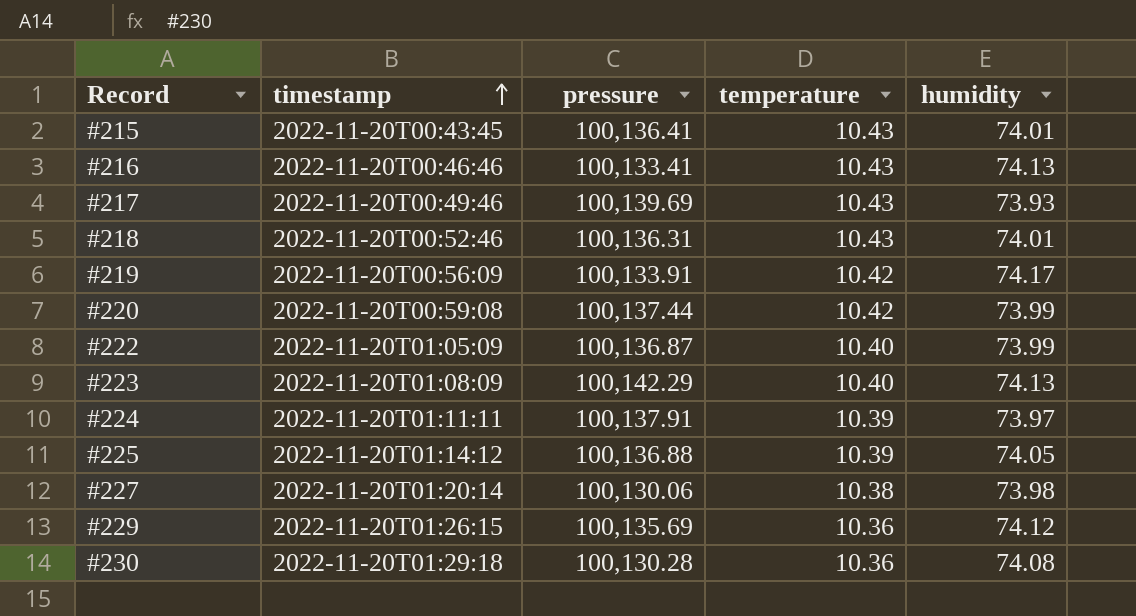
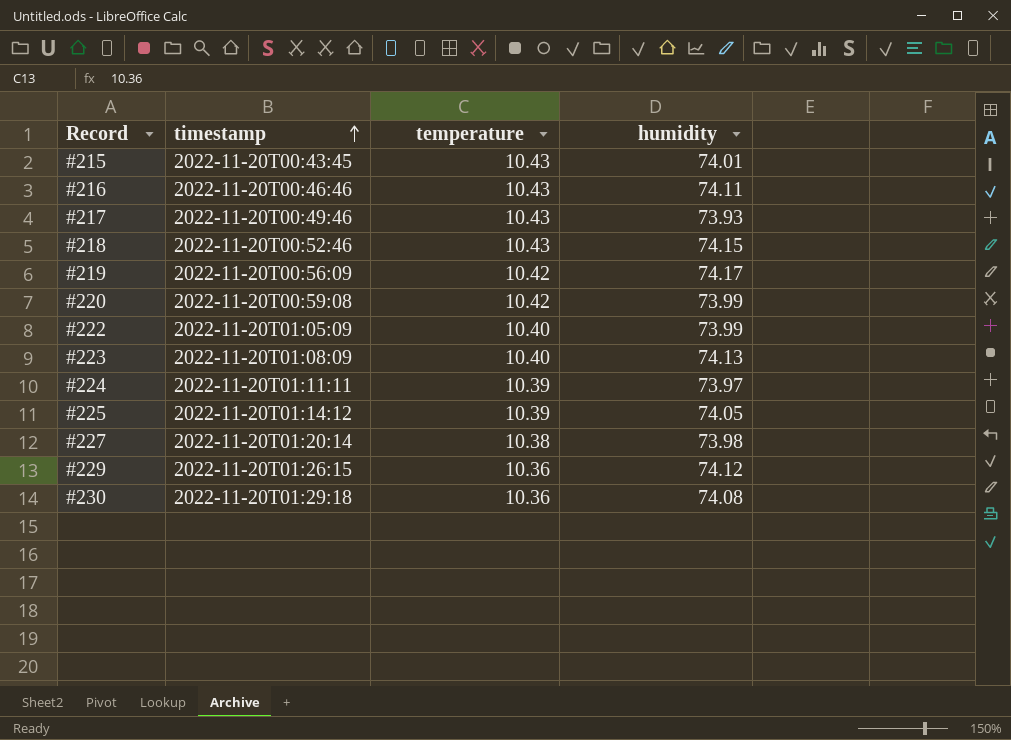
column pressure | position: 3 -> none
#216 | humidity: 74.13 -> 74.11
#218 | humidity: 74.01 -> 74.15

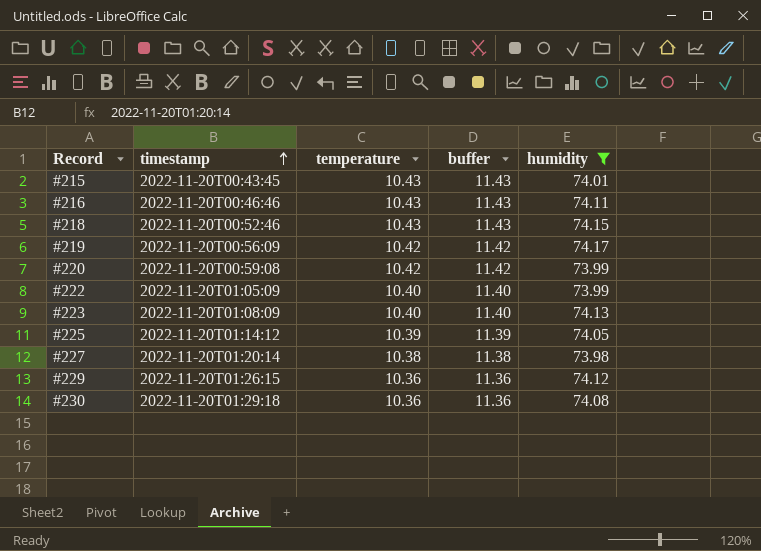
filter: none -> humidity >= 73.98
column buffer | formula: none -> [temperature] + 1

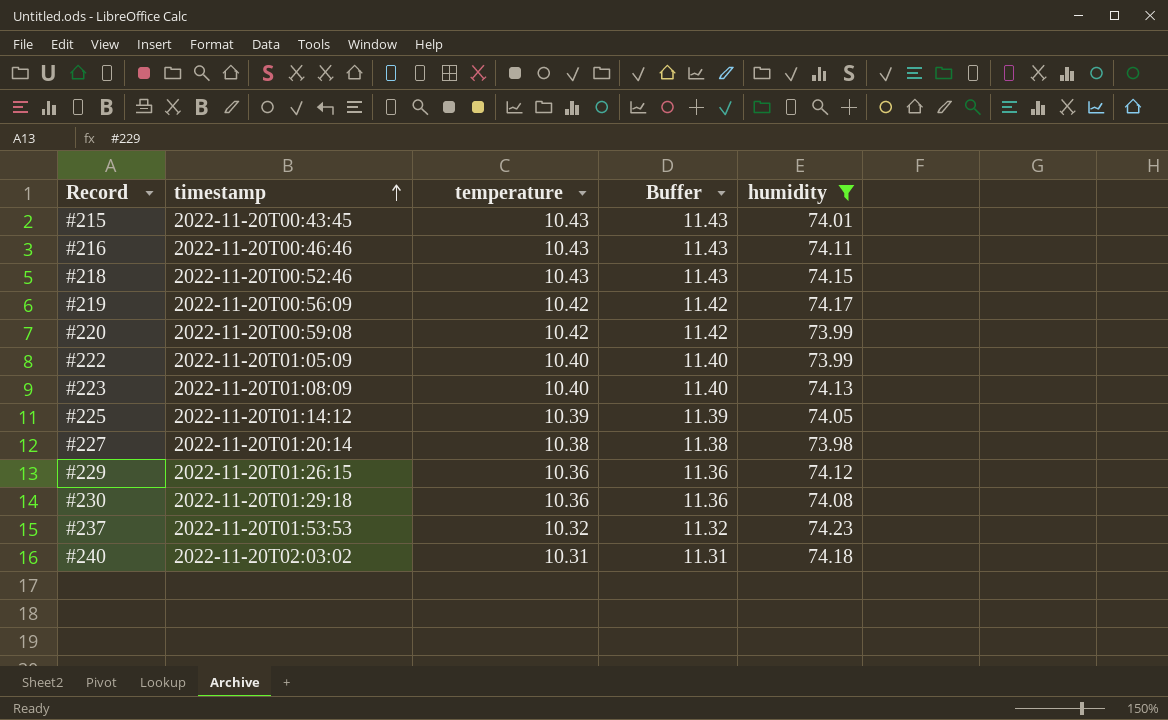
column name: buffer -> Buffer
row #237: none -> 2022-11-20T01:53:53 | 10.32 | 11.32 | 74.23
row #240: none -> 2022-11-20T02:03:02 | 10.31 | 11.31 | 74.18

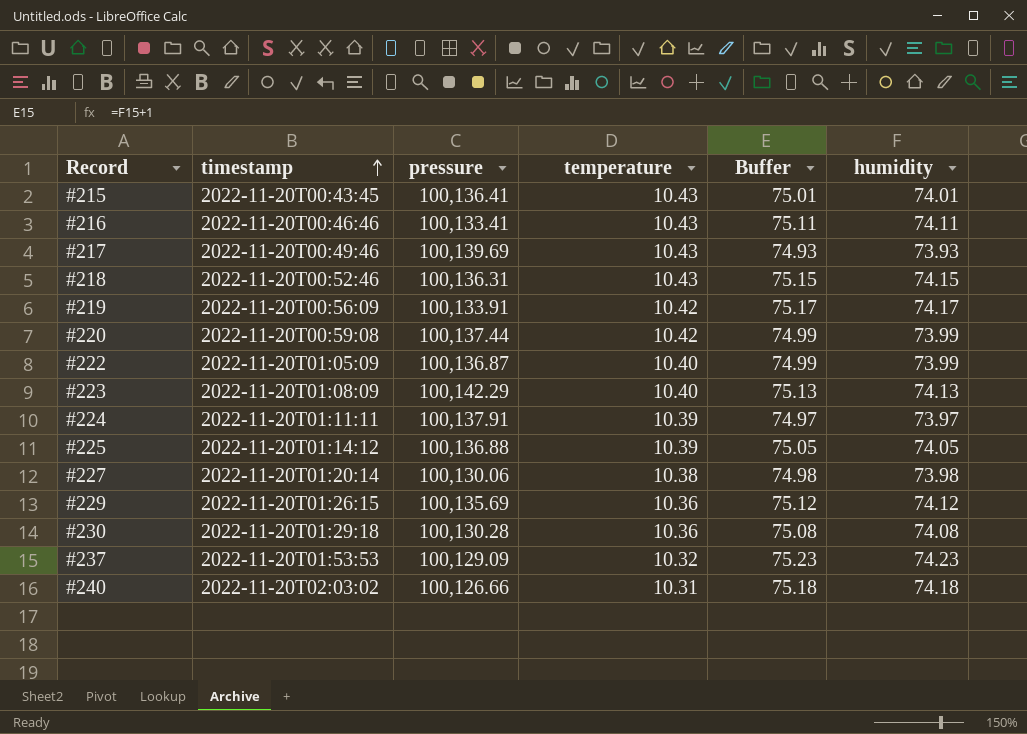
filter: humidity >= 73.98 -> none
column pressure | position: none -> 3
column Buffer | formula: [temperature] + 1 -> [humidity] + 1

